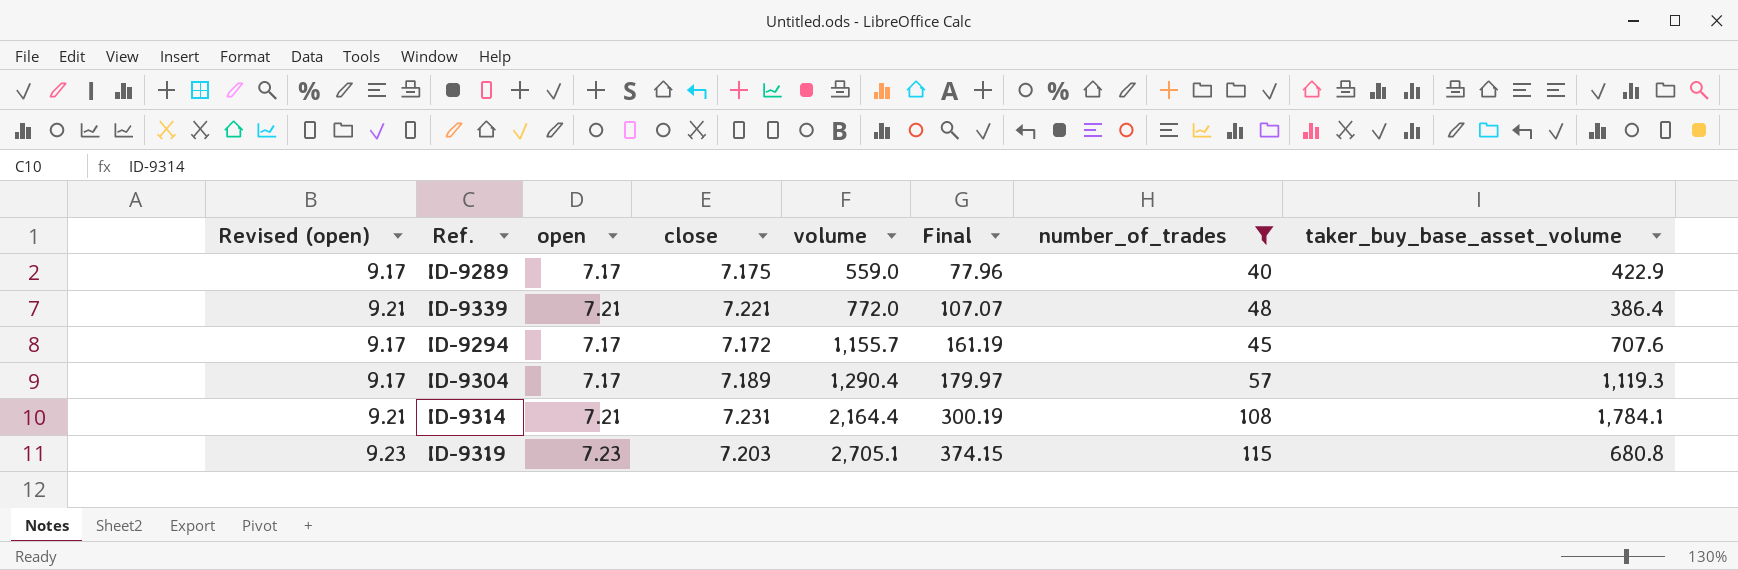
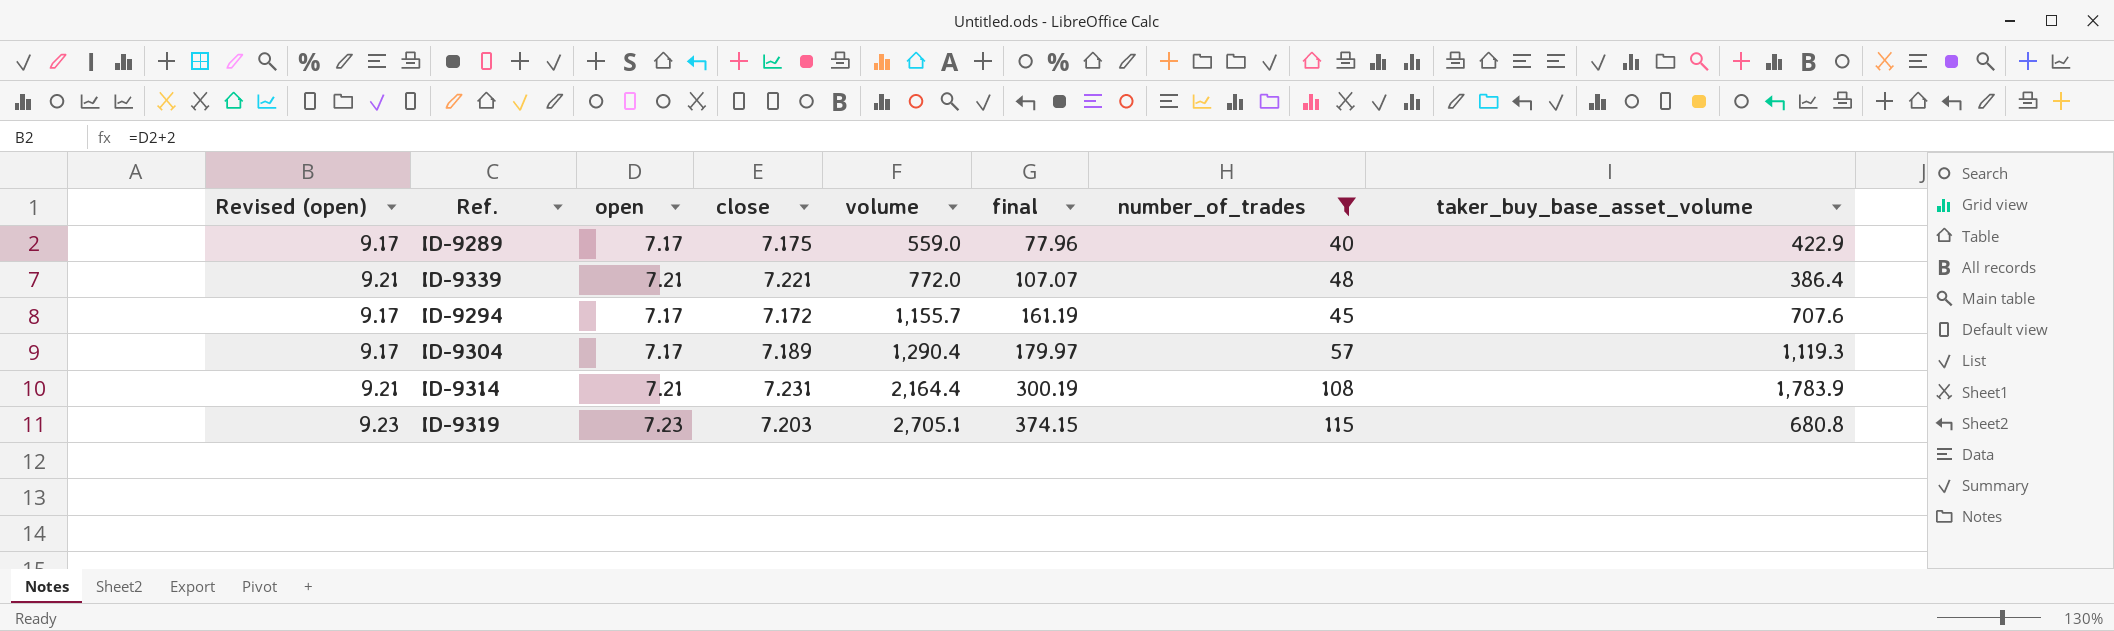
column name: Final -> final
ID-9314 | taker_buy_base_asset_volume: 1,784.1 -> 1,783.9

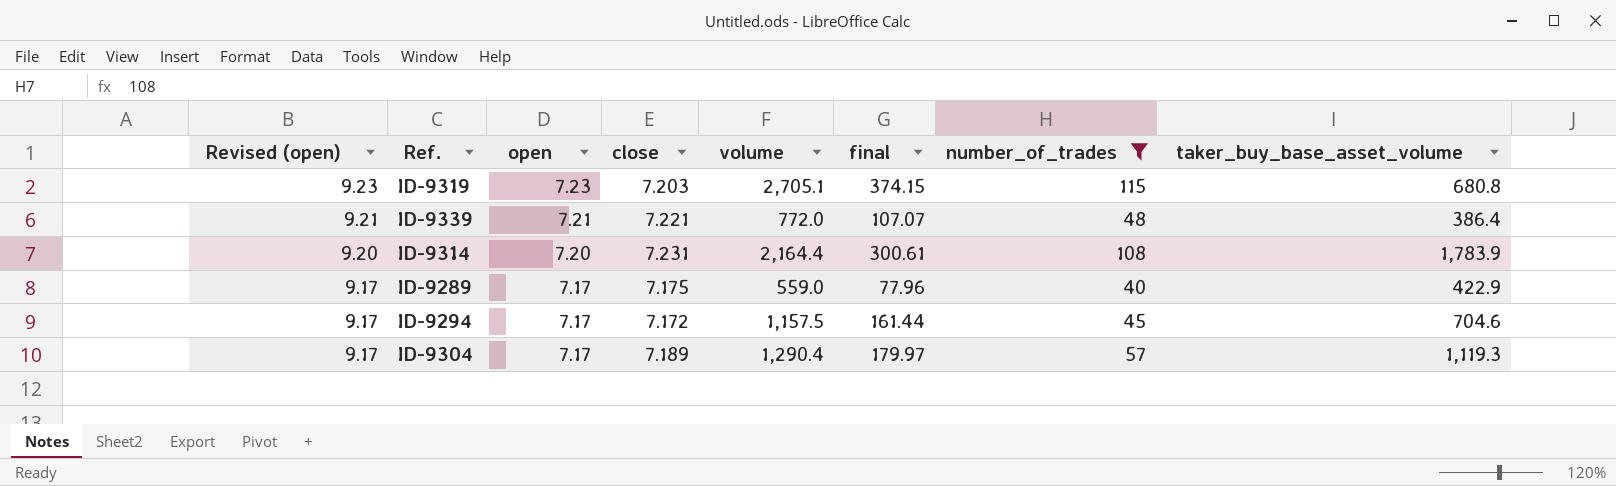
row order: volume ascending -> Revised (open) descending
ID-9314 | Revised (open): 9.21 -> 9.20
ID-9314 | open: 7.21 -> 7.20
ID-9314 | final: 300.19 -> 300.61
ID-9294 | volume: 1,155.7 -> 1,157.5
ID-9294 | final: 161.19 -> 161.44
ID-9294 | taker_buy_base_asset_volume: 707.6 -> 704.6

